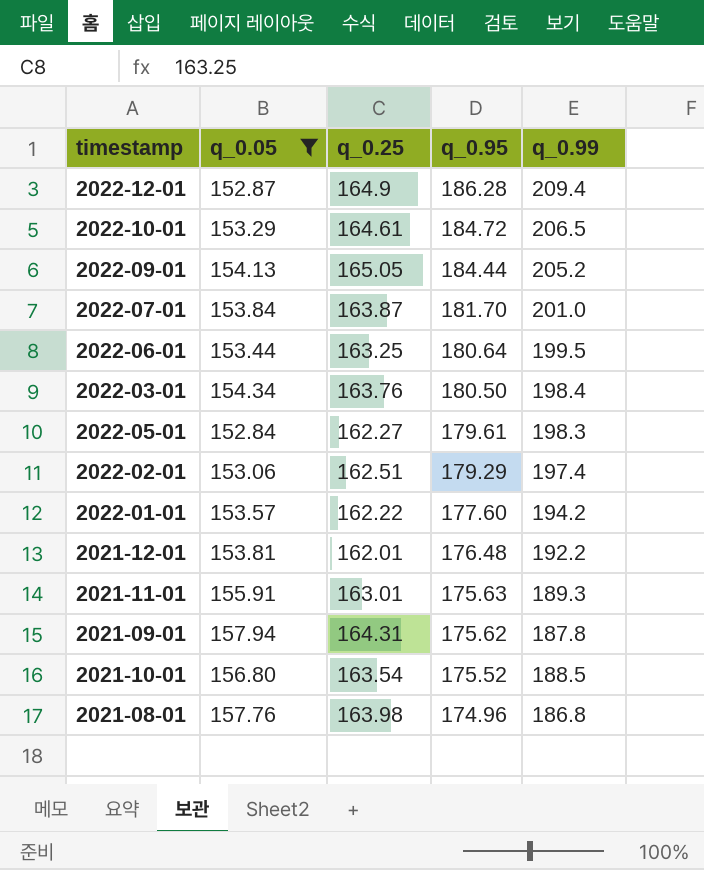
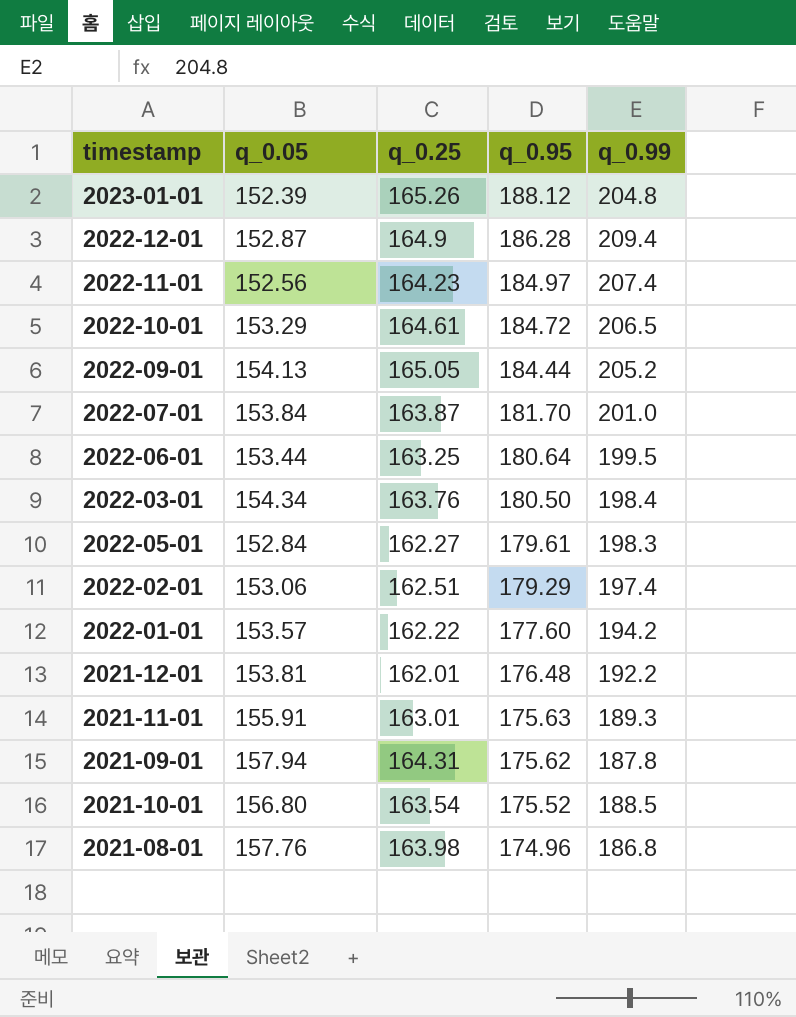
filter: q_0.05 >= 152.84 -> none

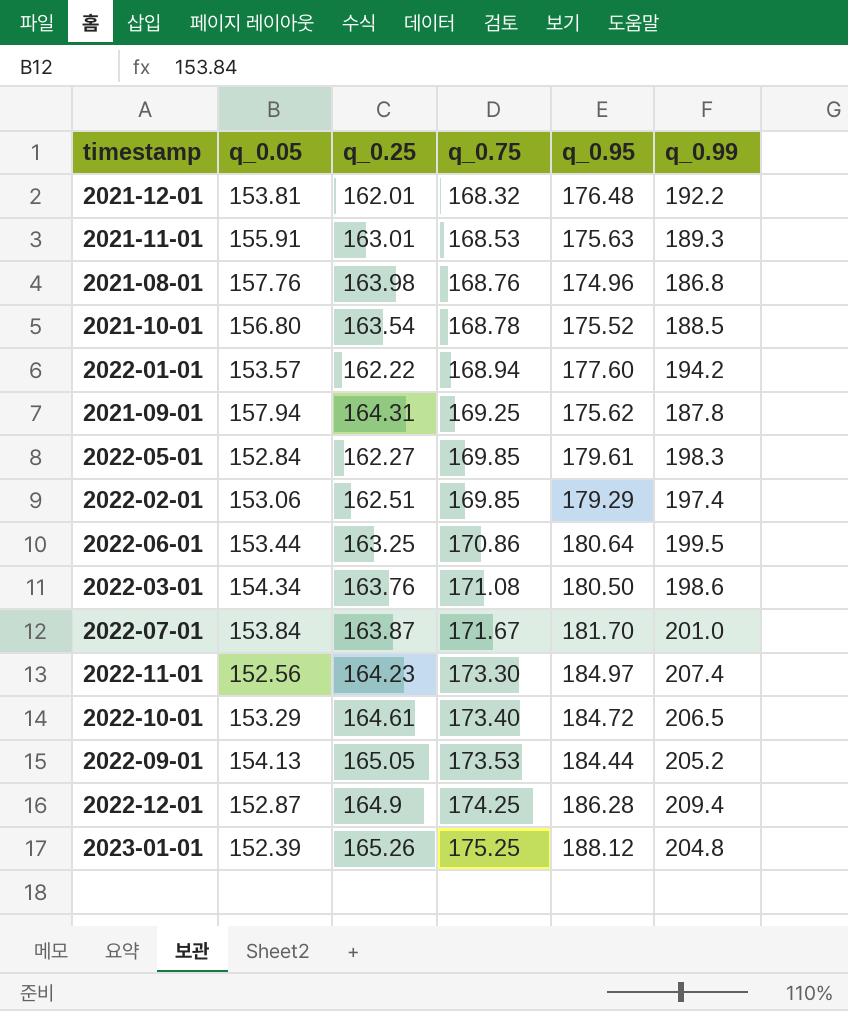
row order: q_0.95 descending -> q_0.75 ascending
column q_0.75 | position: none -> 4
2022-03-01 | q_0.99: 198.4 -> 198.6

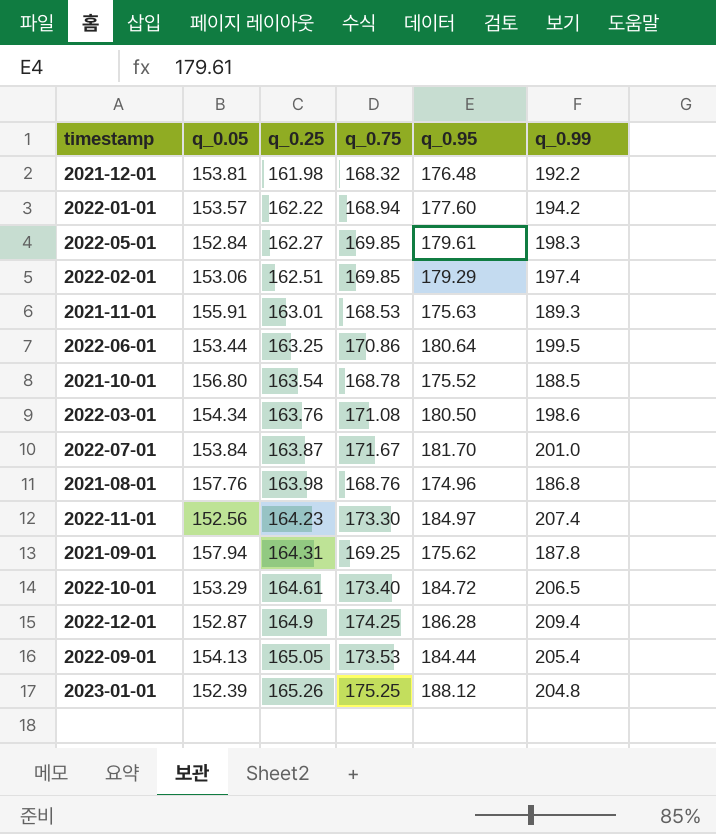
row order: q_0.75 ascending -> q_0.25 ascending
2021-12-01 | q_0.25: 162.01 -> 161.98
2022-09-01 | q_0.99: 205.2 -> 205.4

